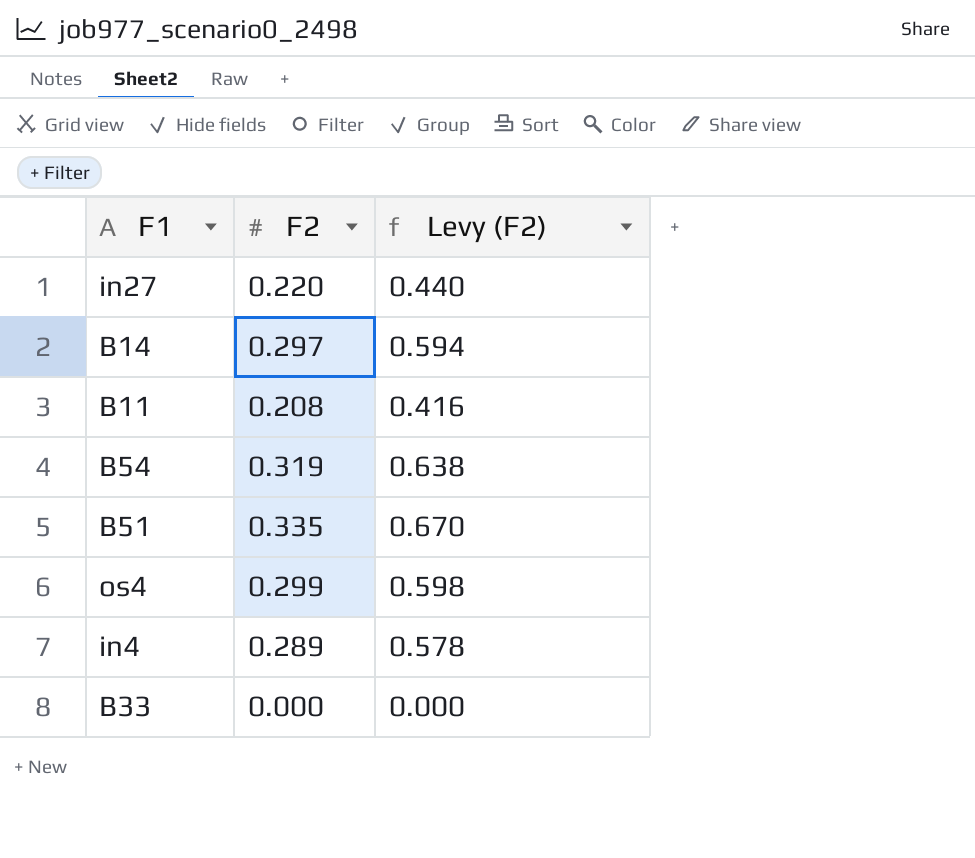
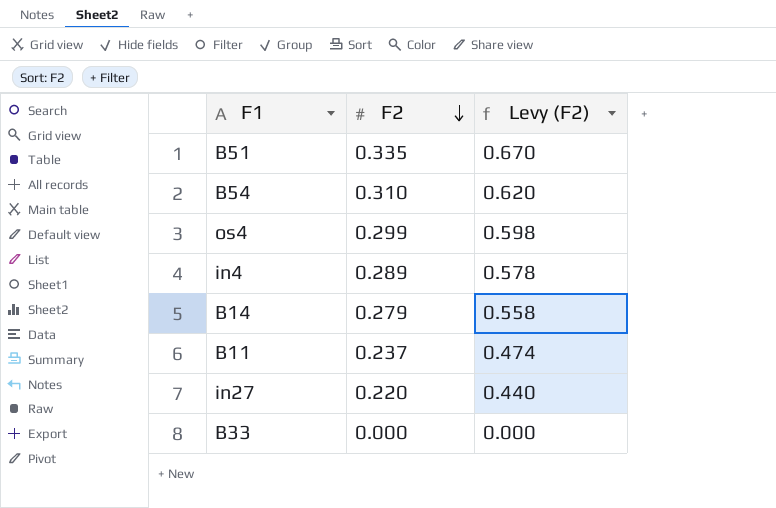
row order: none -> F2 descending
B54 | F2: 0.319 -> 0.310
B54 | Levy (F2): 0.638 -> 0.620
B14 | F2: 0.297 -> 0.279
B14 | Levy (F2): 0.594 -> 0.558
B11 | F2: 0.208 -> 0.237
B11 | Levy (F2): 0.416 -> 0.474

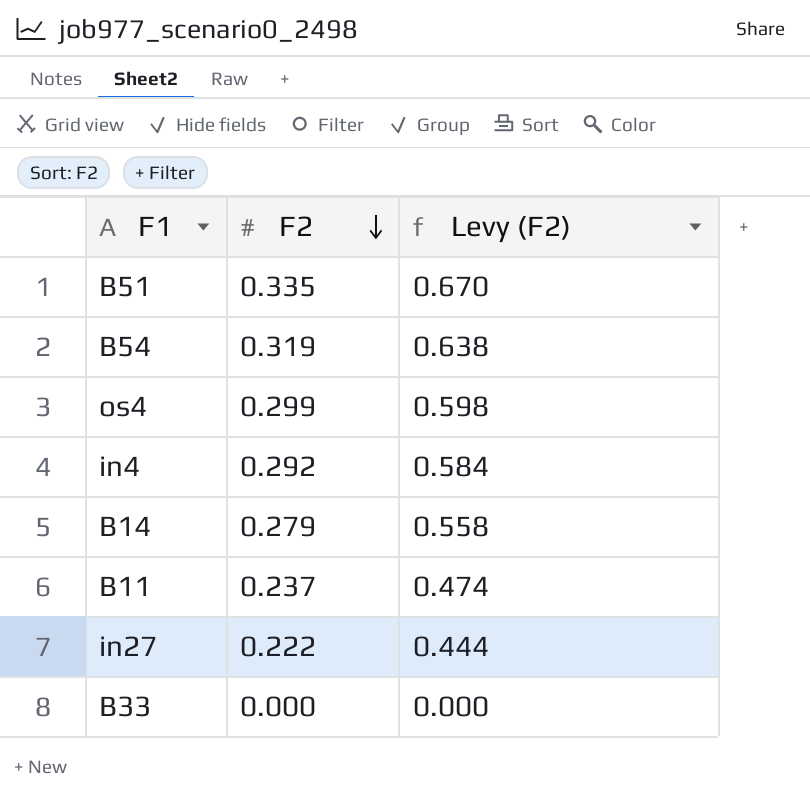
B54 | F2: 0.310 -> 0.319
B54 | Levy (F2): 0.620 -> 0.638
in4 | F2: 0.289 -> 0.292
in4 | Levy (F2): 0.578 -> 0.584
in27 | F2: 0.220 -> 0.222
in27 | Levy (F2): 0.440 -> 0.444

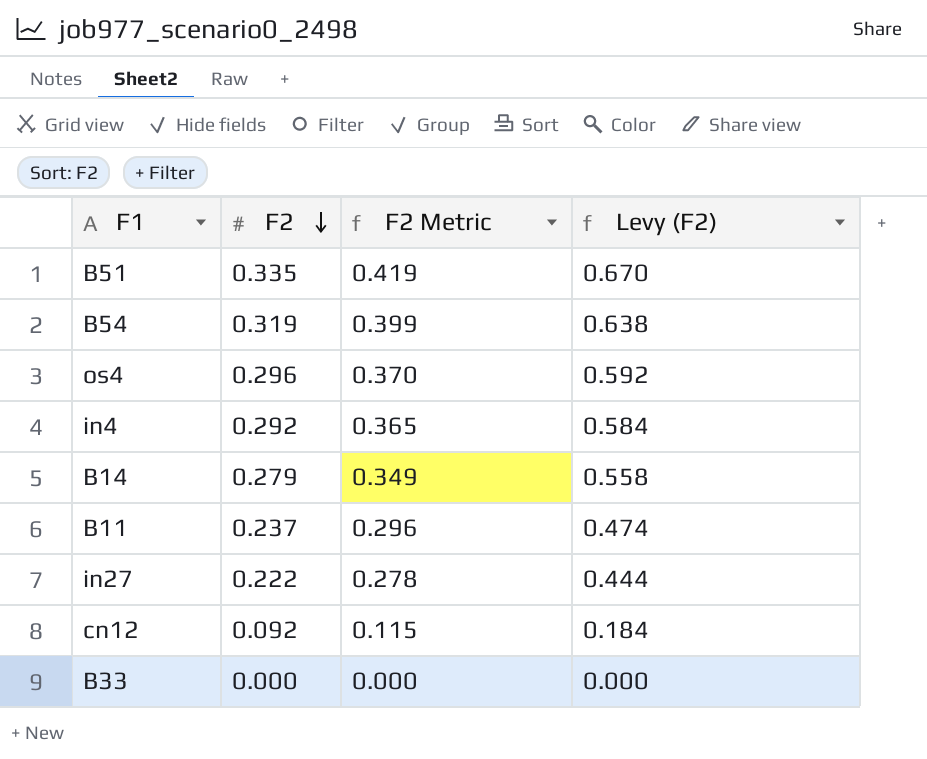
column F2 Metric | formula: none -> [F2] * 1.25
os4 | F2: 0.299 -> 0.296
os4 | Levy (F2): 0.598 -> 0.592
row cn12: none -> 0.092 | 0.115 | 0.184

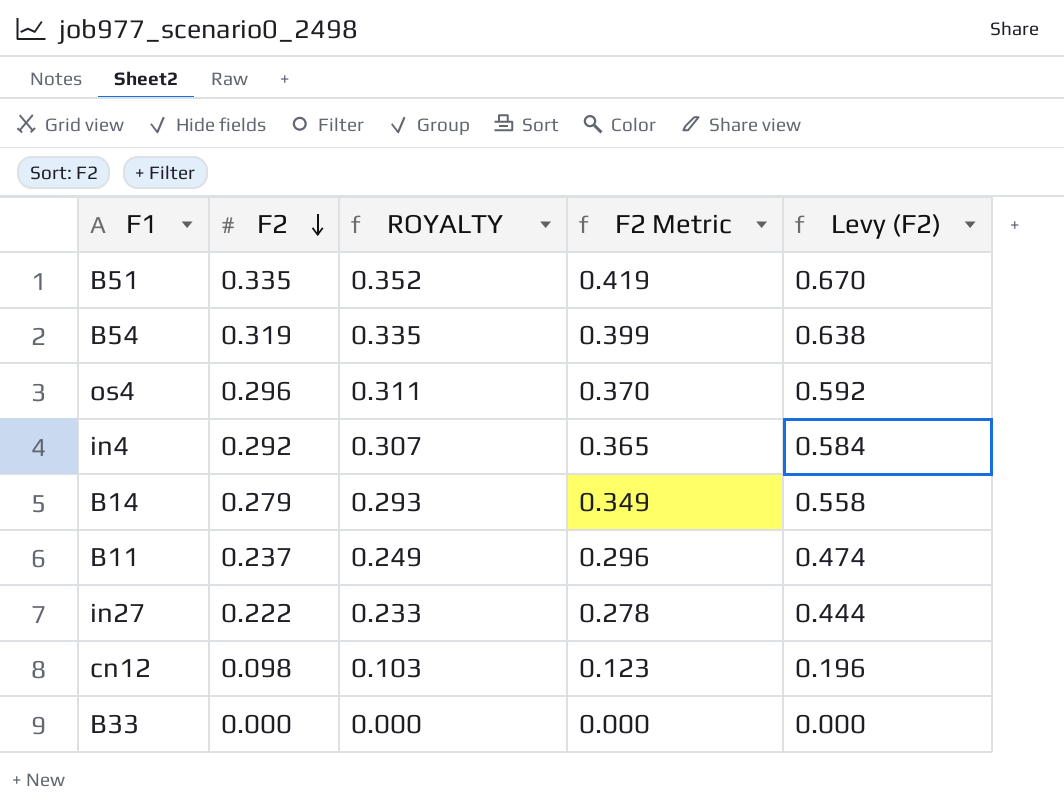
column ROYALTY | formula: none -> [F2] * 1.05
cn12 | F2: 0.092 -> 0.098
cn12 | F2 Metric: 0.115 -> 0.123
cn12 | Levy (F2): 0.184 -> 0.196

